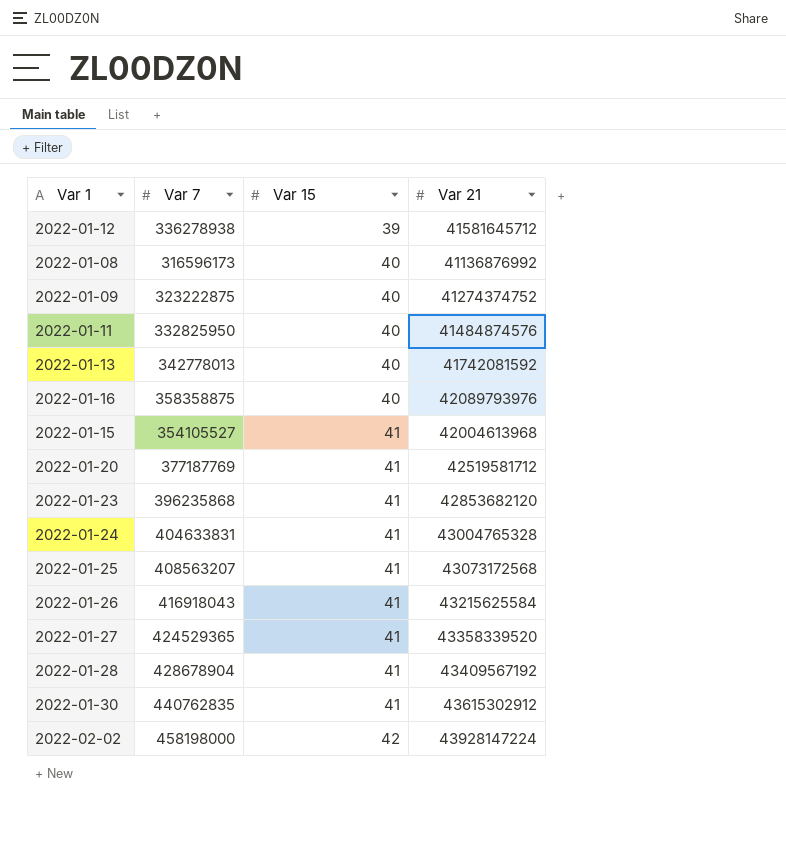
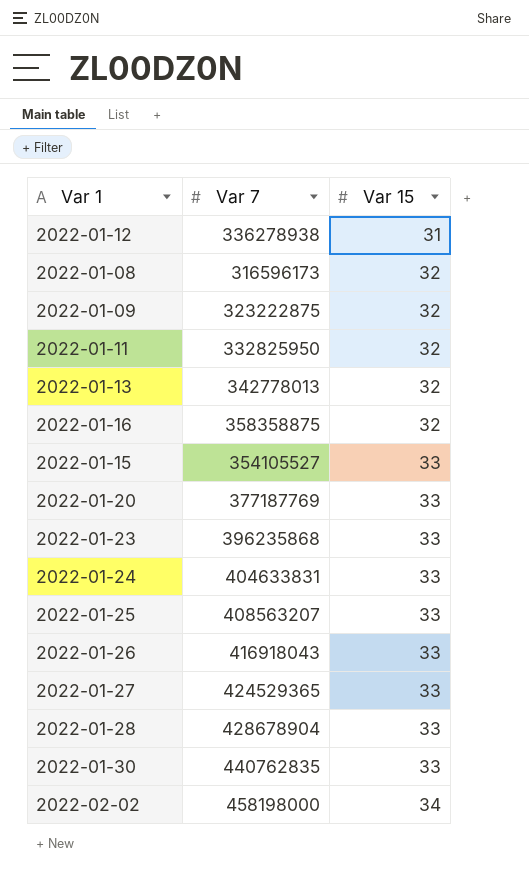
column Var 21 | position: 4 -> none
2022-01-12 | Var 15: 39 -> 31
2022-01-08 | Var 15: 40 -> 32
2022-01-09 | Var 15: 40 -> 32
2022-01-11 | Var 15: 40 -> 32
2022-01-13 | Var 15: 40 -> 32
2022-01-16 | Var 15: 40 -> 32
2022-01-15 | Var 15: 41 -> 33
2022-01-20 | Var 15: 41 -> 33
2022-01-23 | Var 15: 41 -> 33
2022-01-24 | Var 15: 41 -> 33
2022-01-25 | Var 15: 41 -> 33
2022-01-26 | Var 15: 41 -> 33
2022-01-27 | Var 15: 41 -> 33
2022-01-28 | Var 15: 41 -> 33
2022-01-30 | Var 15: 41 -> 33
2022-02-02 | Var 15: 42 -> 34

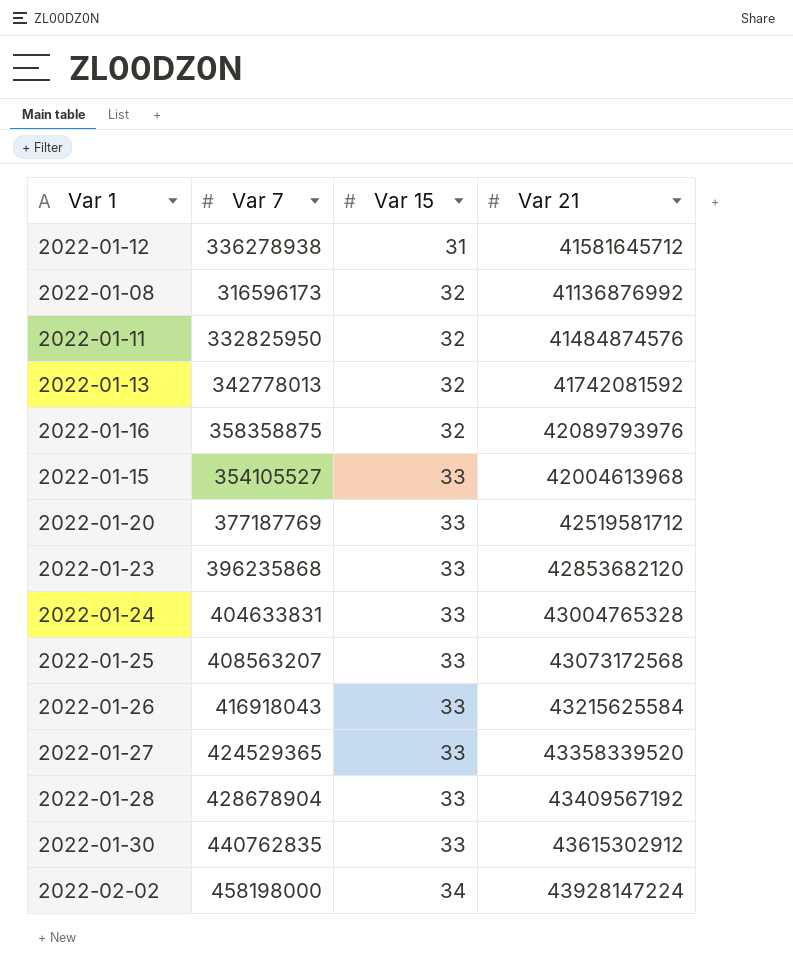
column Var 21 | position: none -> 4
row 2022-01-09: 323222875 | 32 -> none

